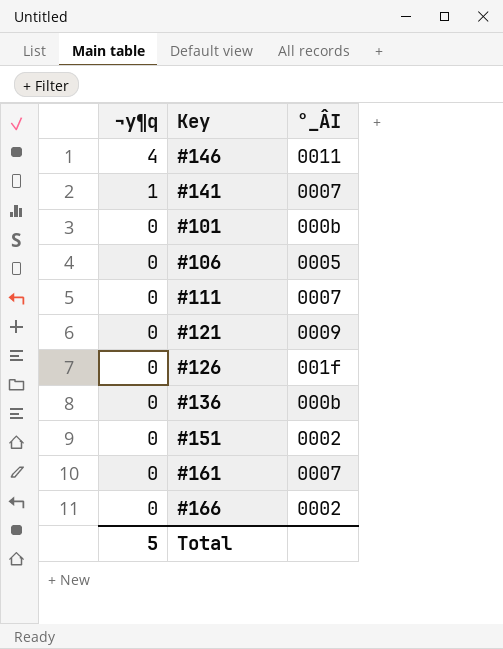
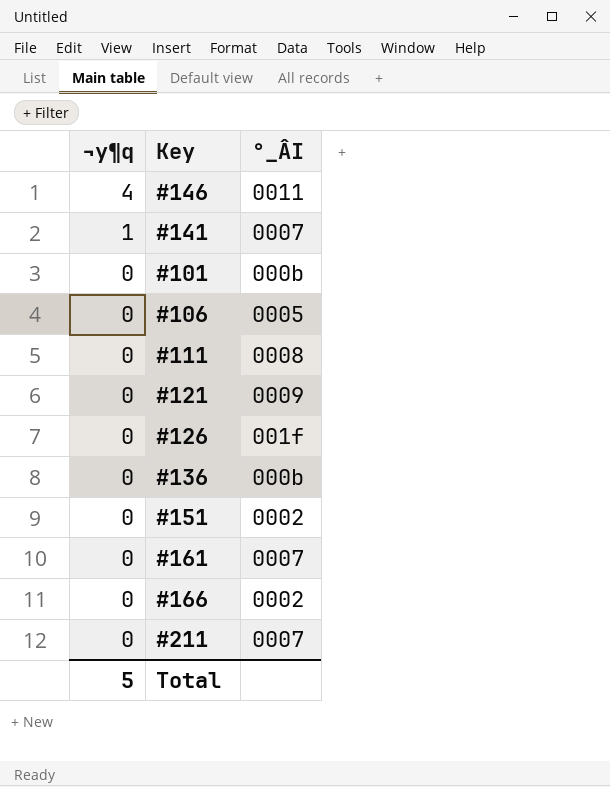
#111 | °_ÂI: 0007 -> 0008
row #211: none -> 0 | 0007

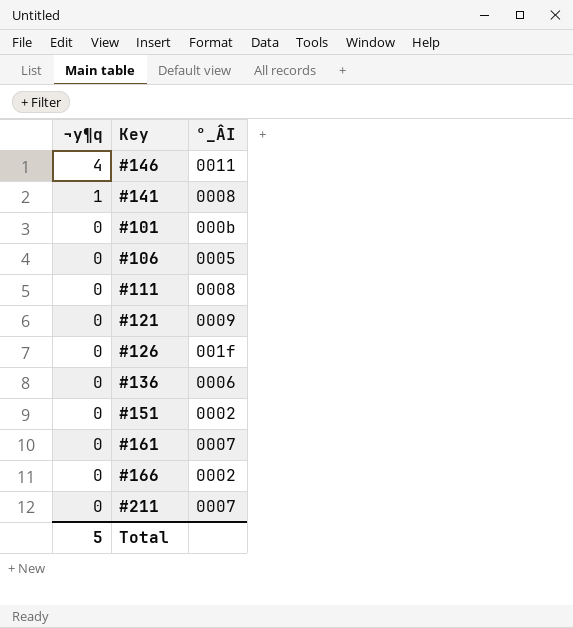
#141 | °_ÂI: 0007 -> 0008
#136 | °_ÂI: 000b -> 0006

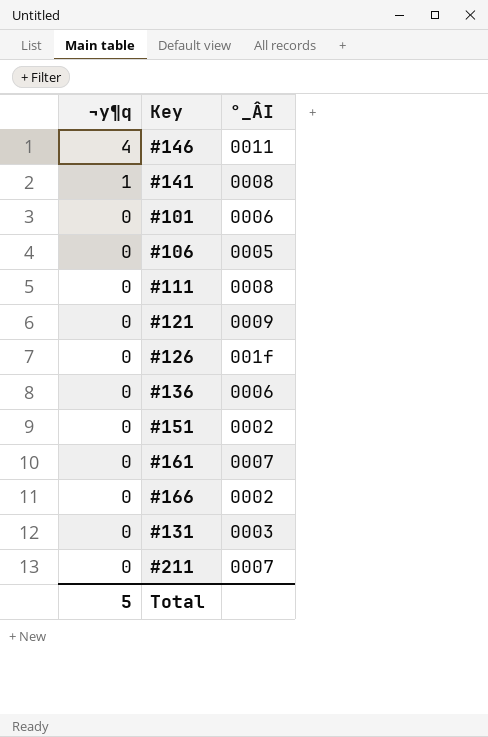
#101 | °_ÂI: 000b -> 0006
row #131: none -> 0 | 0003

